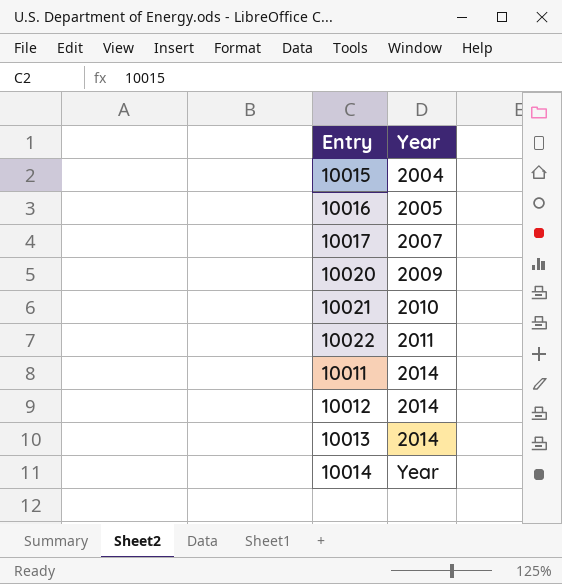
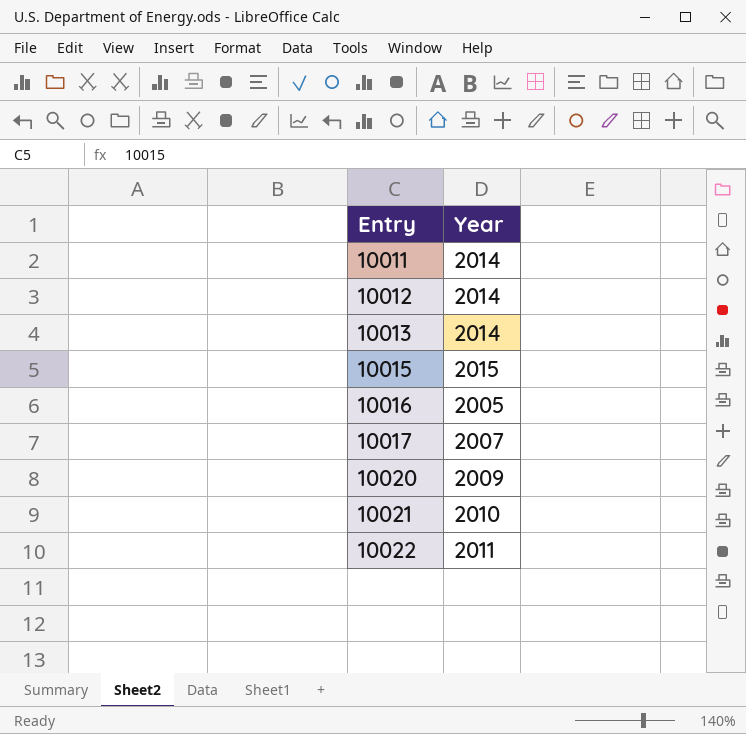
row order: Year ascending -> Entry ascending
row 10014: Year -> none
10015 | Year: 2004 -> 2015

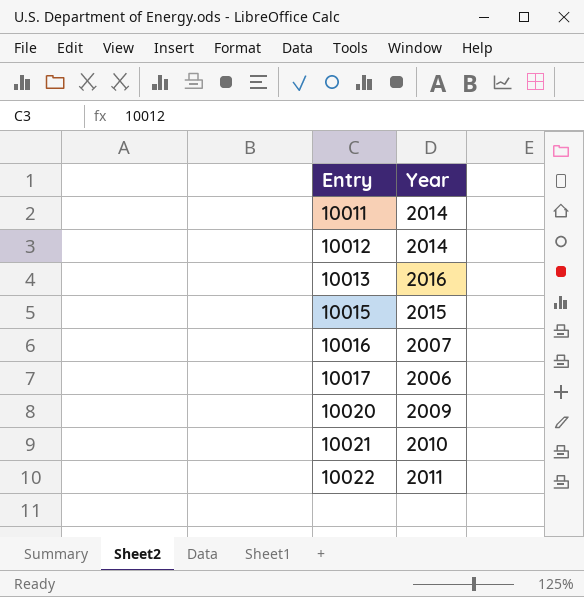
10013 | Year: 2014 -> 2016
10016 | Year: 2005 -> 2007
10017 | Year: 2007 -> 2006

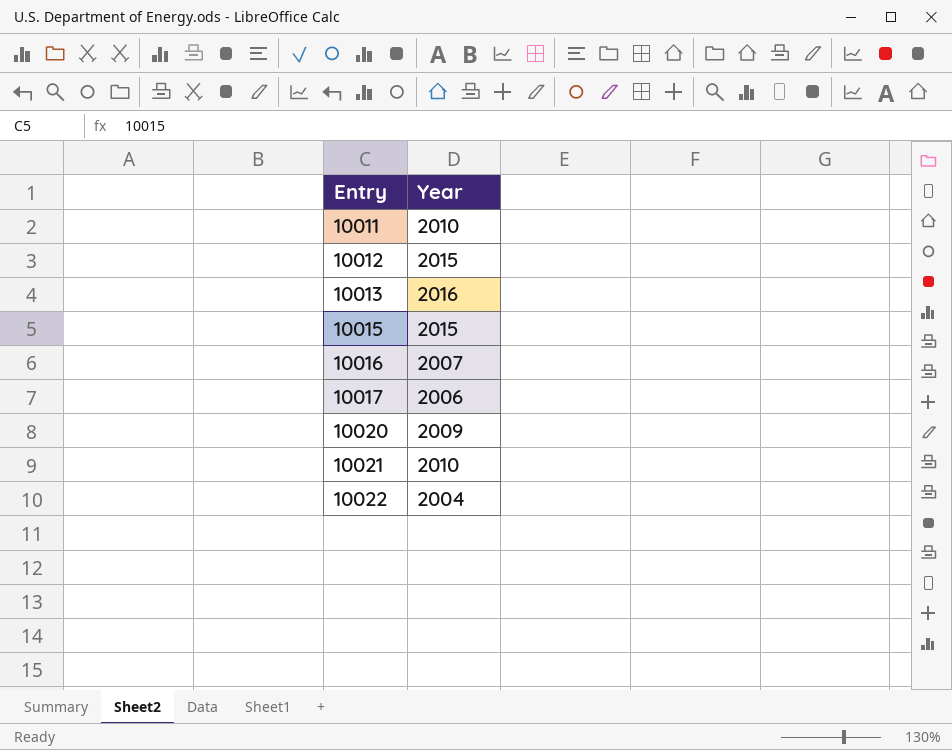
10011 | Year: 2014 -> 2010
10012 | Year: 2014 -> 2015
10022 | Year: 2011 -> 2004

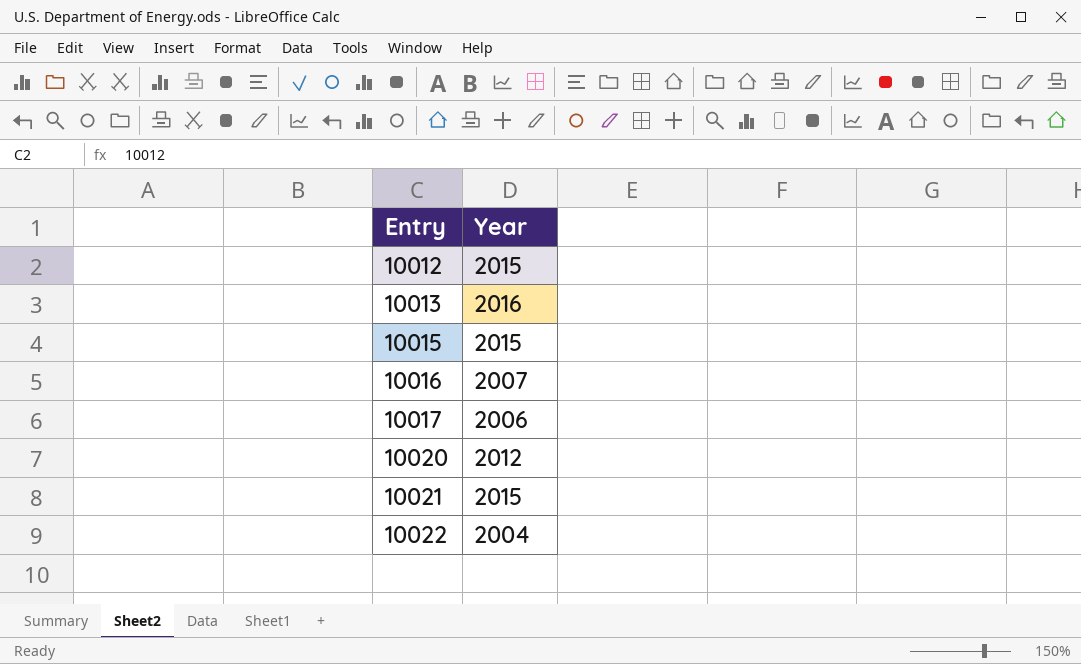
row 10011: 2010 -> none
10020 | Year: 2009 -> 2012
10021 | Year: 2010 -> 2015

